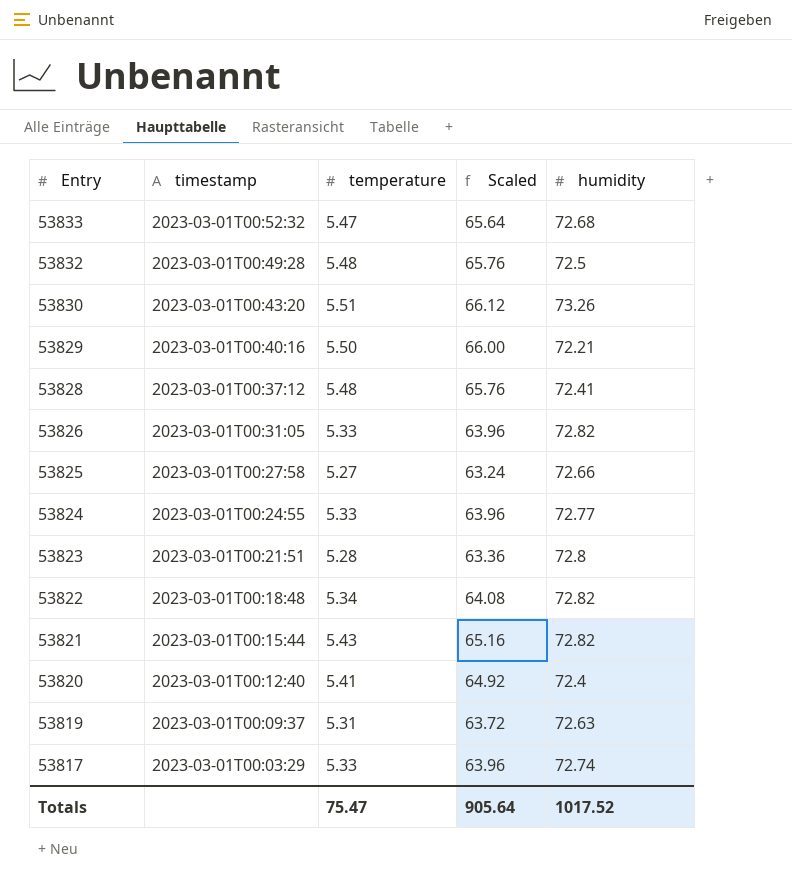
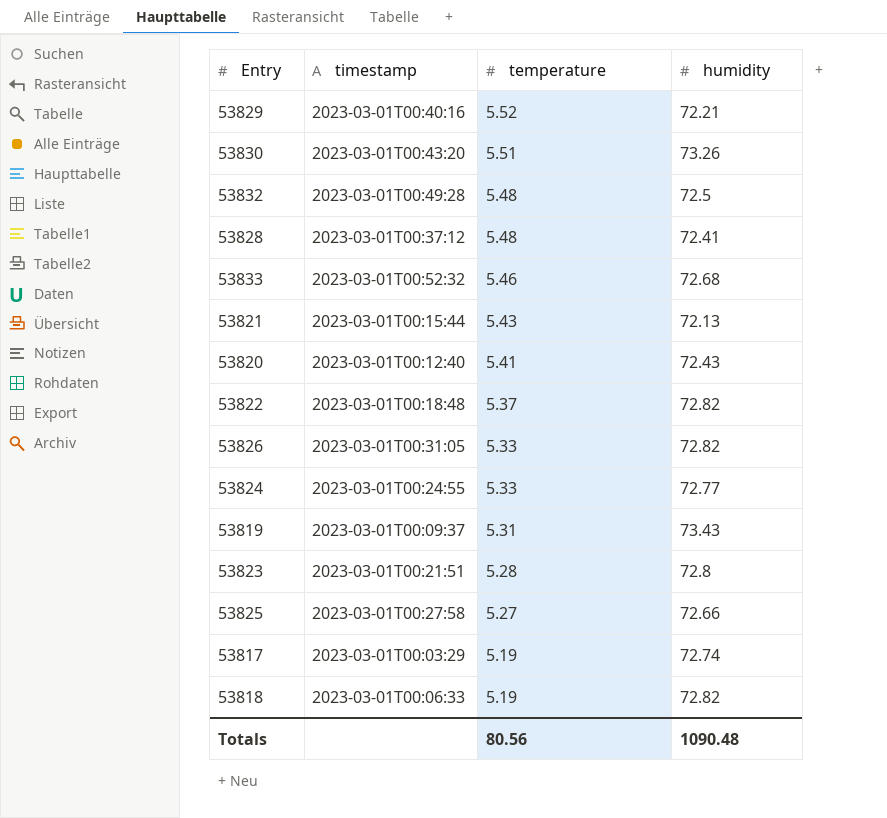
row order: Entry descending -> temperature descending
column Scaled | formula: [temperature] * 12 -> none
53829 | temperature: 5.50 -> 5.52
53833 | temperature: 5.47 -> 5.46
53821 | humidity: 72.82 -> 72.13
53820 | humidity: 72.4 -> 72.43
53822 | temperature: 5.34 -> 5.37
53819 | humidity: 72.63 -> 73.43
53817 | temperature: 5.33 -> 5.19
row 53818: none -> 2023-03-01T00:06:33 | 5.19 | 72.82
Totals | temperature: 75.47 -> 80.56
Totals | humidity: 1017.52 -> 1090.48

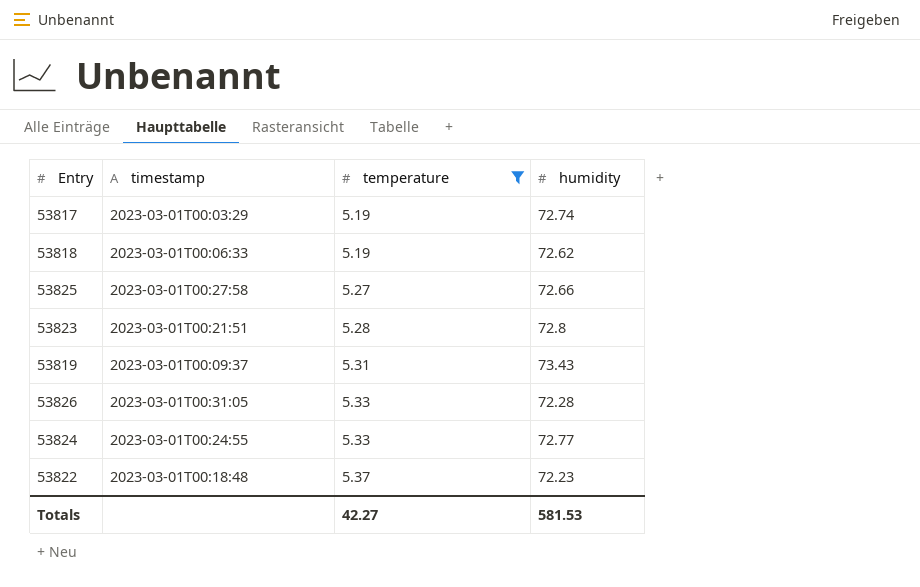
filter: none -> temperature <= 5.37
row order: temperature descending -> temperature ascending
53818 | humidity: 72.82 -> 72.62
53826 | humidity: 72.82 -> 72.28
53822 | humidity: 72.82 -> 72.23
Totals | temperature: 80.56 -> 42.27
Totals | humidity: 1090.48 -> 581.53

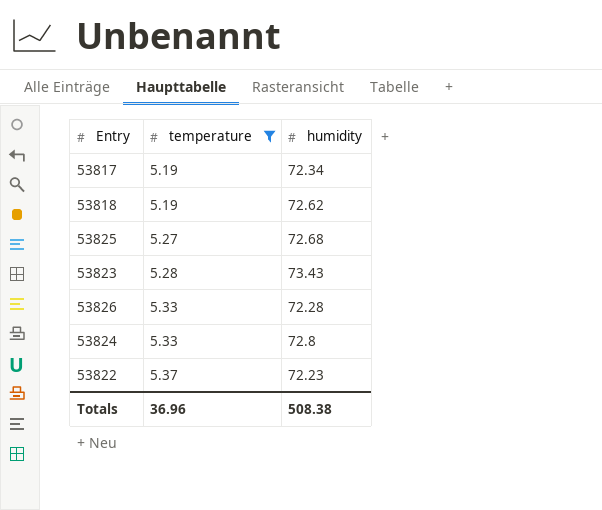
column timestamp | position: 2 -> none
row 53819: 2023-03-01T00:09:37 | 5.31 | 73.43 -> none
53817 | humidity: 72.74 -> 72.34
53825 | humidity: 72.66 -> 72.68
53823 | humidity: 72.8 -> 73.43
53824 | humidity: 72.77 -> 72.8
Totals | temperature: 42.27 -> 36.96
Totals | humidity: 581.53 -> 508.38

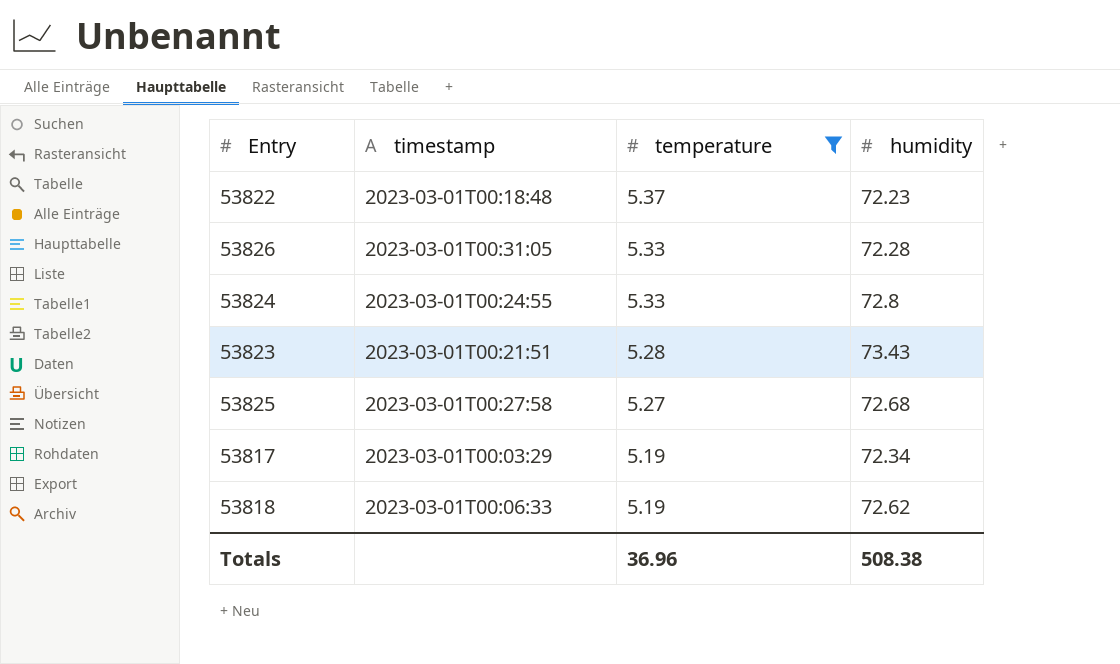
row order: temperature ascending -> temperature descending
column timestamp | position: none -> 2

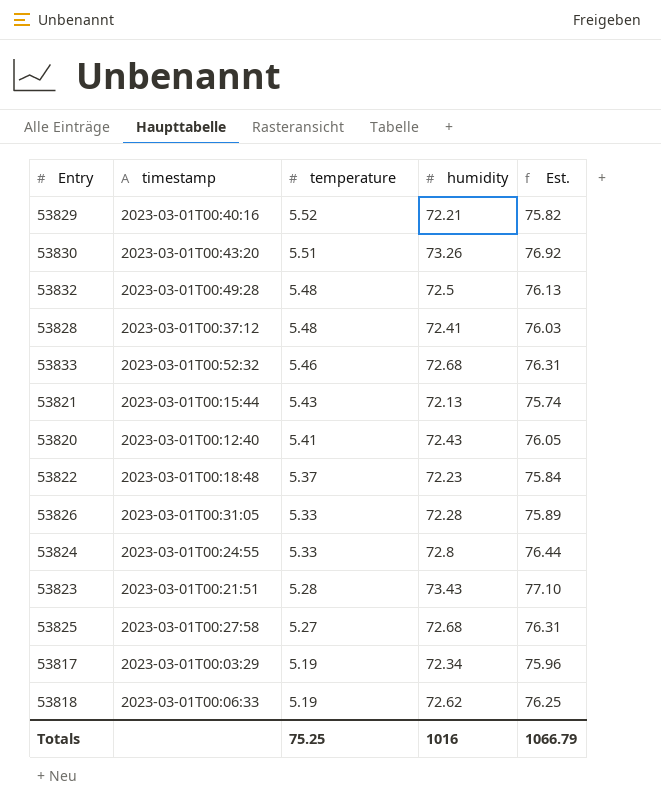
filter: temperature <= 5.37 -> none
column Est. | formula: none -> [humidity] * 1.05
Totals | temperature: 36.96 -> 75.25
Totals | humidity: 508.38 -> 1016

